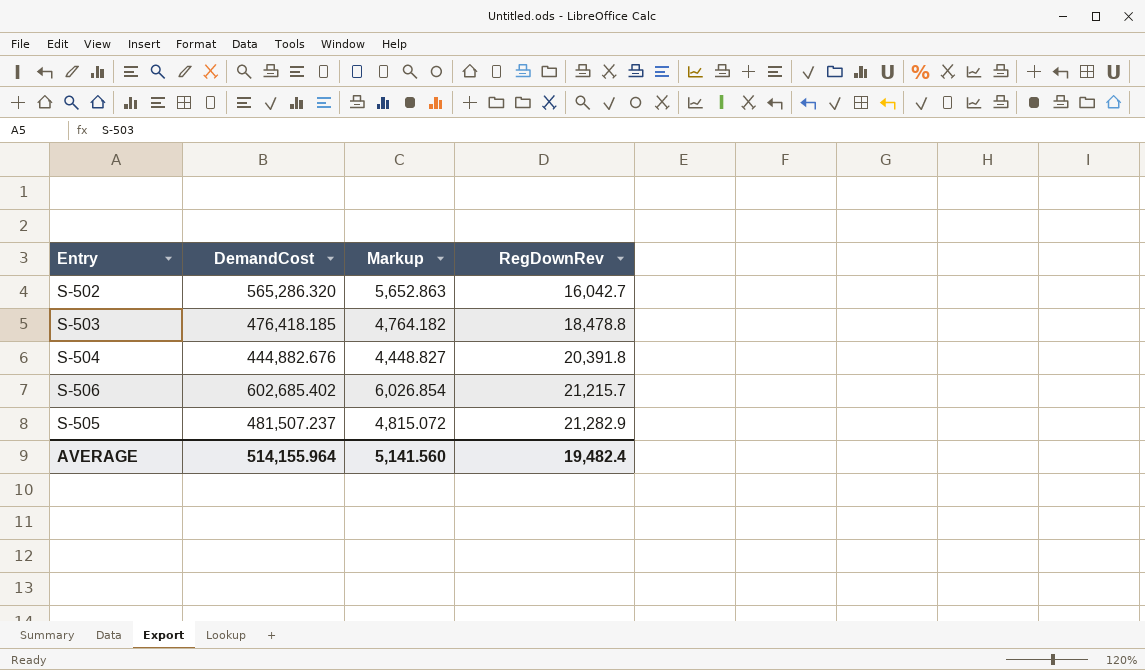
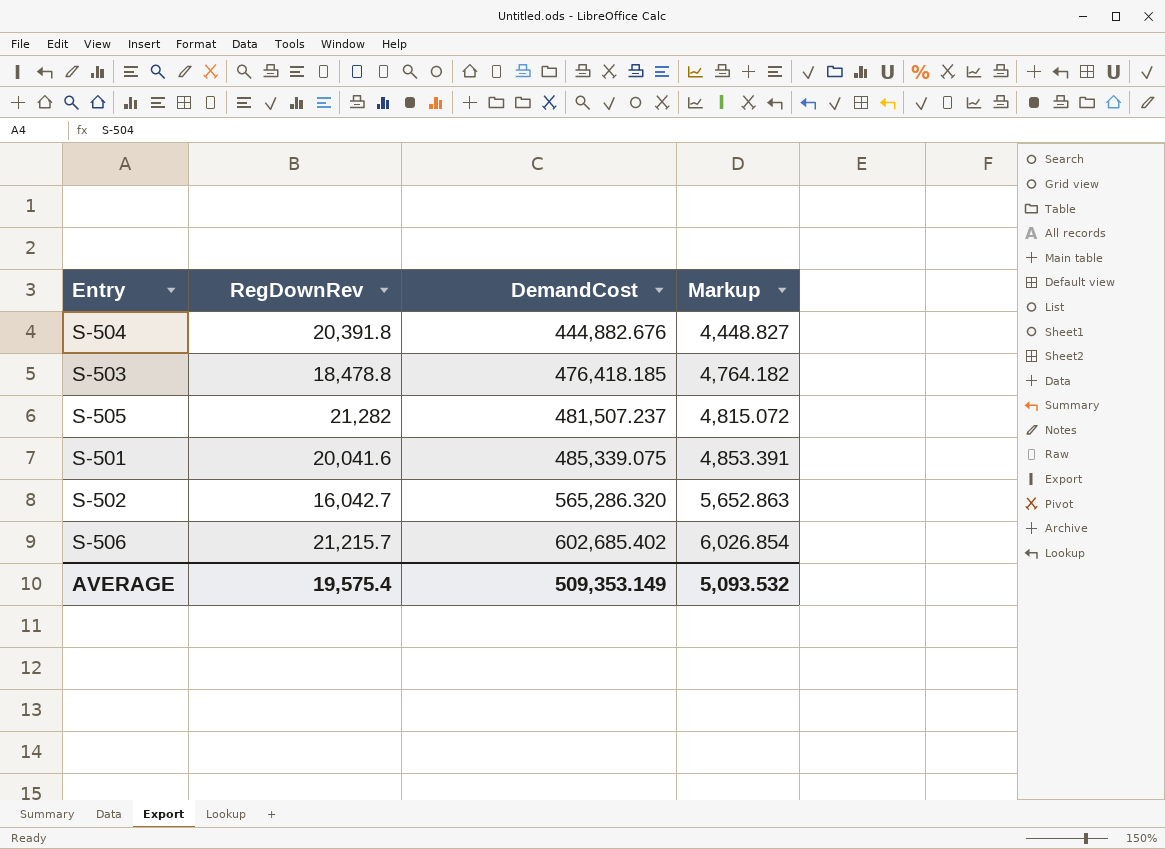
row order: RegDownRev ascending -> DemandCost ascending
column RegDownRev | position: 4 -> 2
S-505 | RegDownRev: 21,282.9 -> 21,282
row S-501: none -> 20,041.6 | 485,339.075 | 4,853.391
AVERAGE | RegDownRev: 19,482.4 -> 19,575.4
AVERAGE | DemandCost: 514,155.964 -> 509,353.149
AVERAGE | Markup: 5,141.560 -> 5,093.532

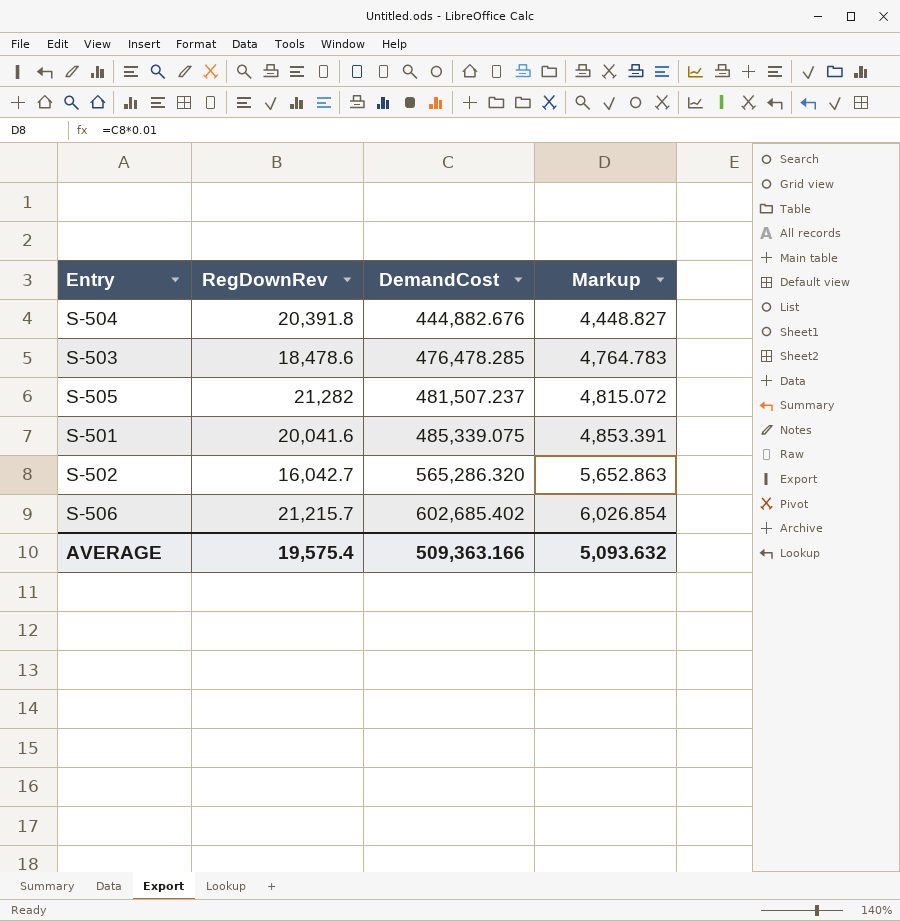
S-503 | RegDownRev: 18,478.8 -> 18,478.6
S-503 | DemandCost: 476,418.185 -> 476,478.285
S-503 | Markup: 4,764.182 -> 4,764.783
AVERAGE | DemandCost: 509,353.149 -> 509,363.166
AVERAGE | Markup: 5,093.532 -> 5,093.632

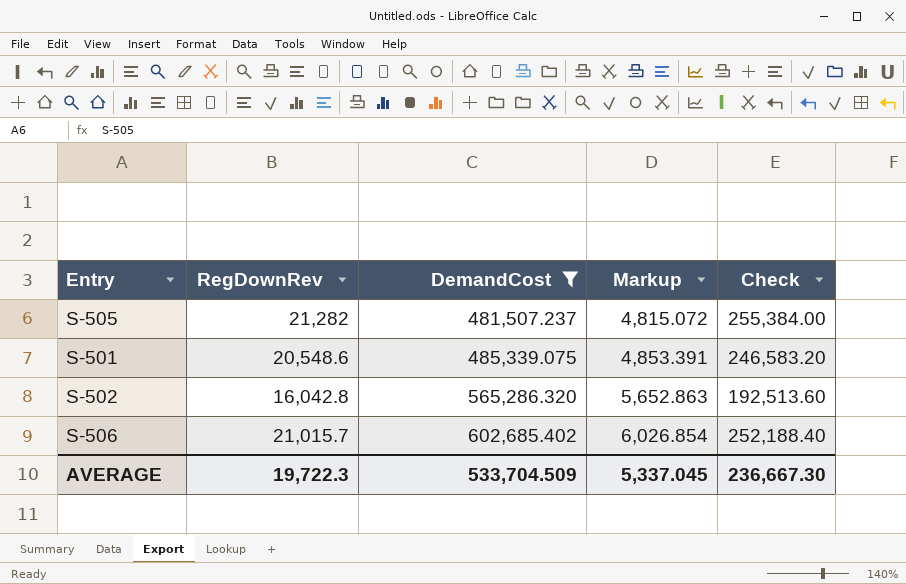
filter: none -> DemandCost >= 481,507.237
column Check | formula: none -> [RegDownRev] * 12
S-501 | RegDownRev: 20,041.6 -> 20,548.6
S-502 | RegDownRev: 16,042.7 -> 16,042.8
S-506 | RegDownRev: 21,215.7 -> 21,015.7
AVERAGE | RegDownRev: 19,575.4 -> 19,722.3
AVERAGE | DemandCost: 509,363.166 -> 533,704.509
AVERAGE | Markup: 5,093.632 -> 5,337.045

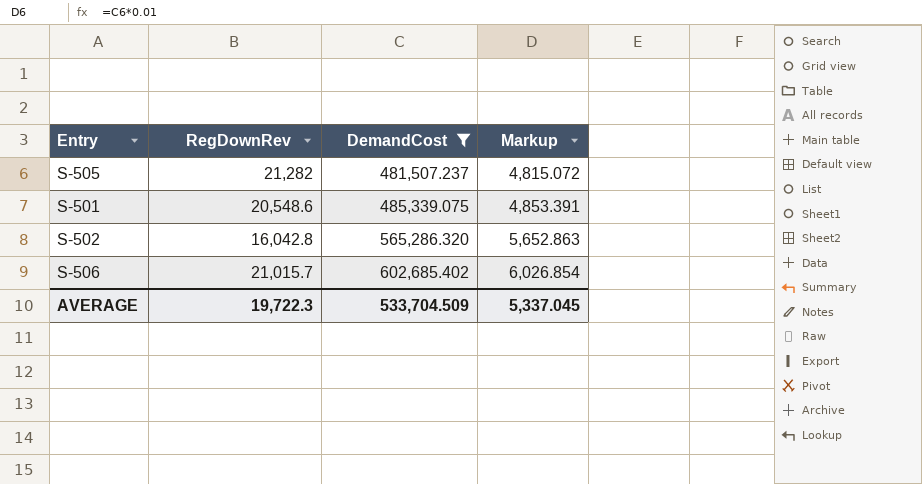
column Check | formula: [RegDownRev] * 12 -> none

